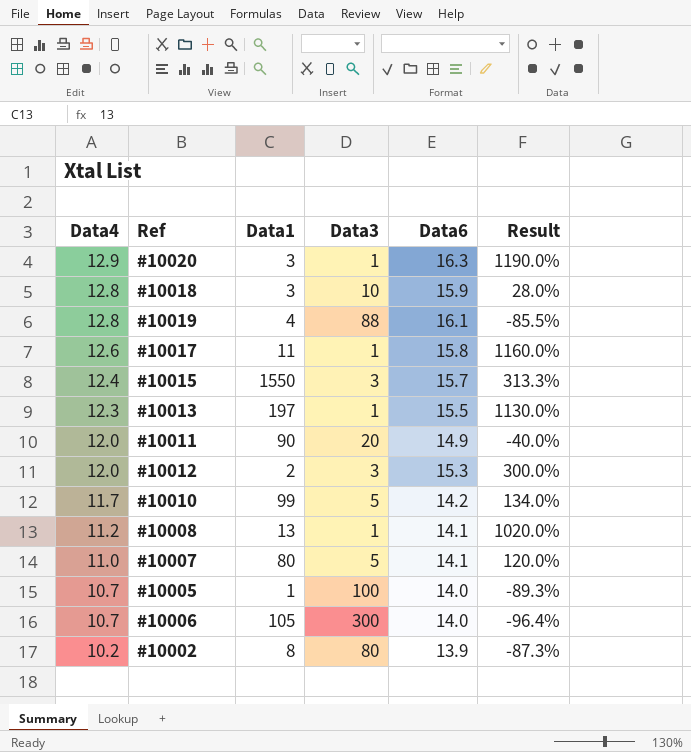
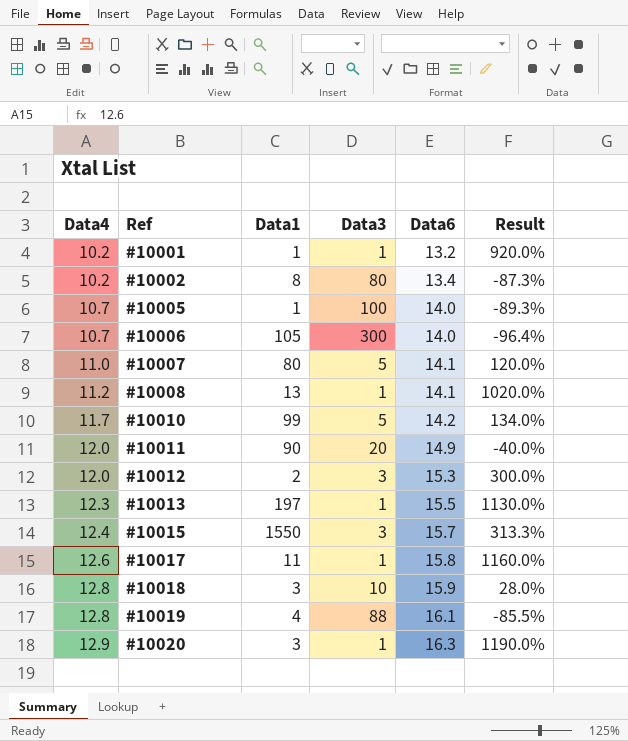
row order: Data4 descending -> Data4 ascending
row #10001: none -> 10.2 | 1 | 1 | 13.2 | 920.0%
#10002 | Data6: 13.9 -> 13.4

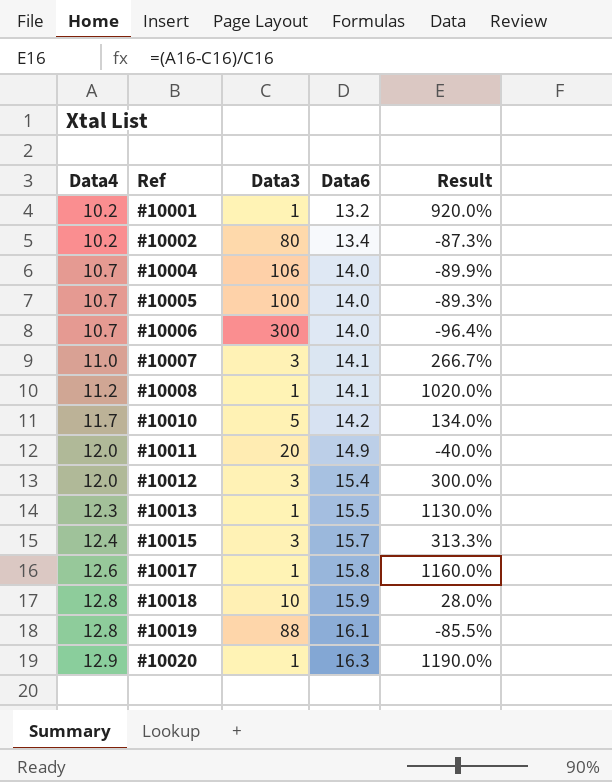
column Data1 | position: 3 -> none
row #10004: none -> 10.7 | 106 | 14.0 | -89.9%
#10007 | Data3: 5 -> 3
#10007 | Result: 120.0% -> 266.7%
#10012 | Data6: 15.3 -> 15.4

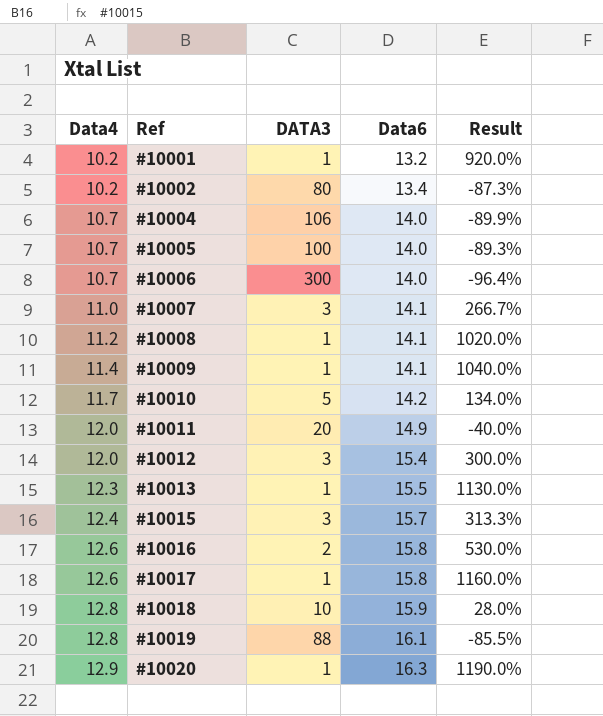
column name: Data3 -> DATA3
row #10009: none -> 11.4 | 1 | 14.1 | 1040.0%
row #10016: none -> 12.6 | 2 | 15.8 | 530.0%

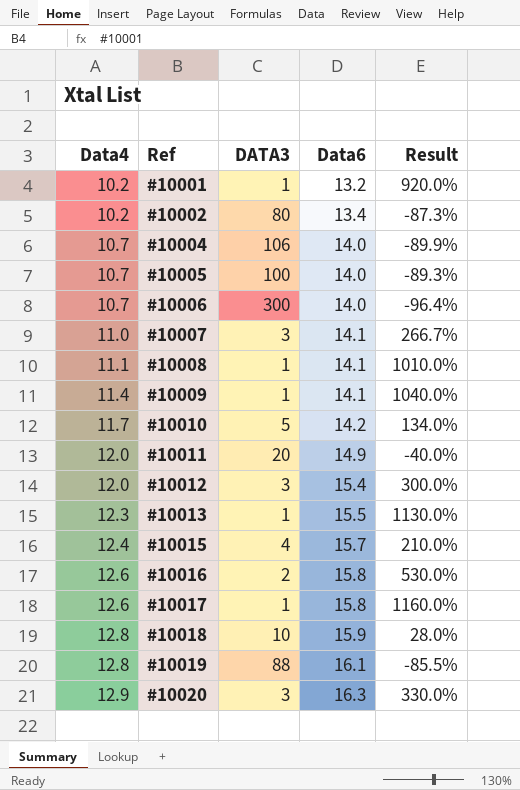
#10008 | Data4: 11.2 -> 11.1
#10008 | Result: 1020.0% -> 1010.0%
#10015 | DATA3: 3 -> 4
#10015 | Result: 313.3% -> 210.0%
#10020 | DATA3: 1 -> 3
#10020 | Result: 1190.0% -> 330.0%

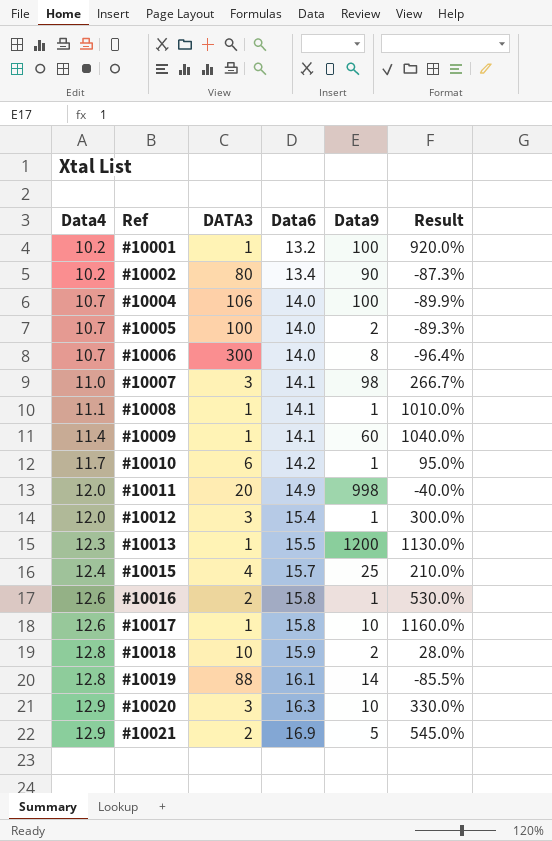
column Data9 | position: none -> 5
#10010 | DATA3: 5 -> 6
#10010 | Result: 134.0% -> 95.0%
row #10021: none -> 12.9 | 2 | 16.9 | 5 | 545.0%

